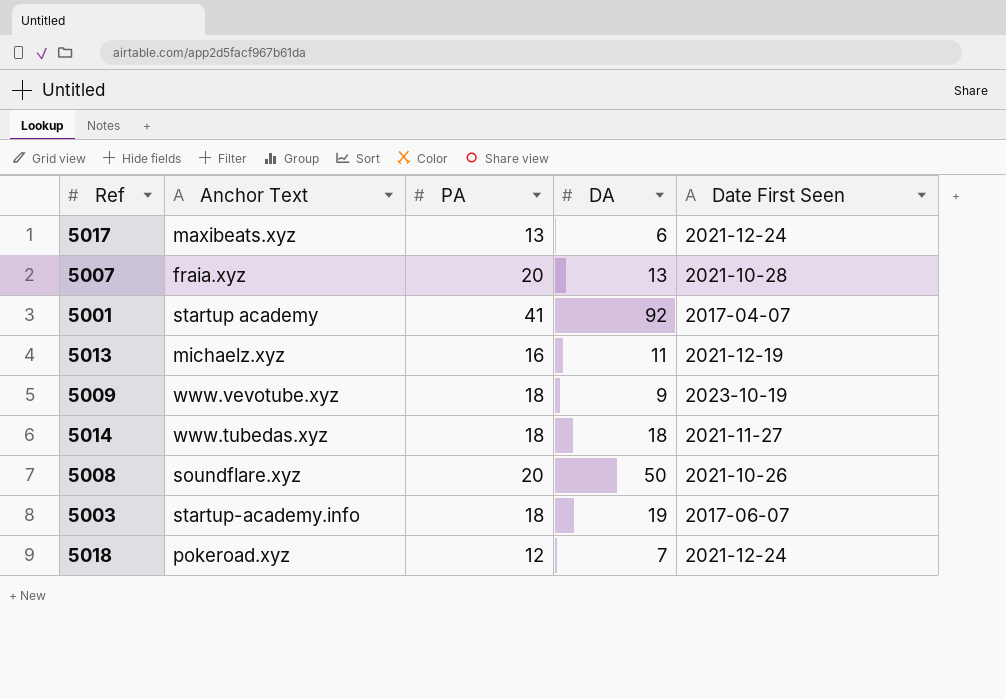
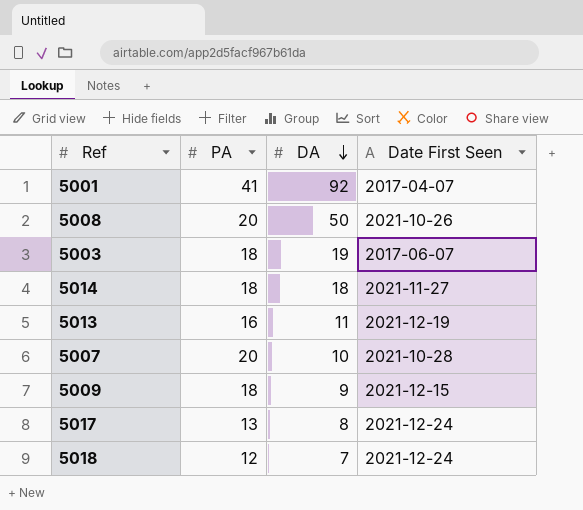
row order: none -> DA descending
column Anchor Text | position: 2 -> none
5007 | DA: 13 -> 10
5009 | Date First Seen: 2023-10-19 -> 2021-12-15
5017 | DA: 6 -> 8

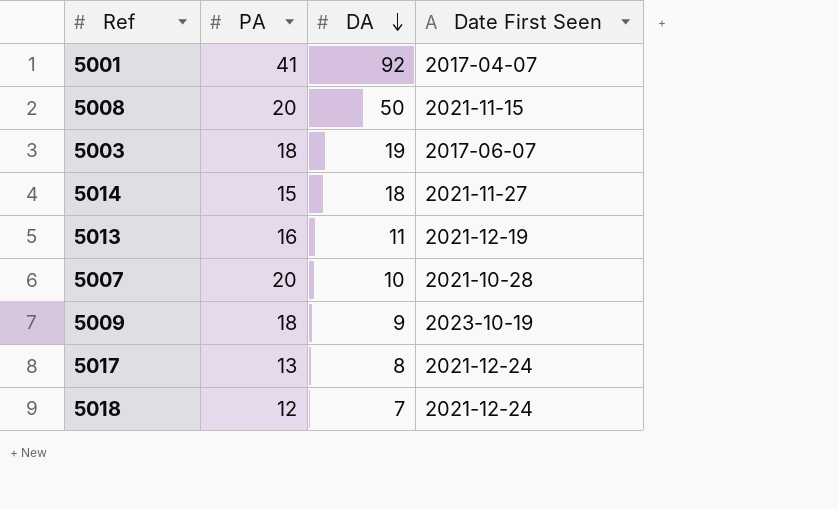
5008 | Date First Seen: 2021-10-26 -> 2021-11-15
5014 | PA: 18 -> 15
5009 | Date First Seen: 2021-12-15 -> 2023-10-19

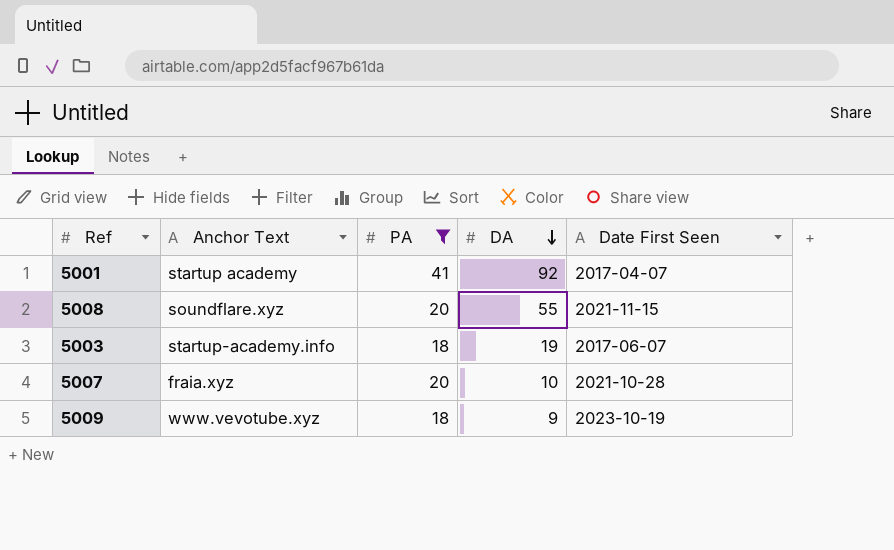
filter: none -> PA >= 18
column Anchor Text | position: none -> 2
5008 | DA: 50 -> 55

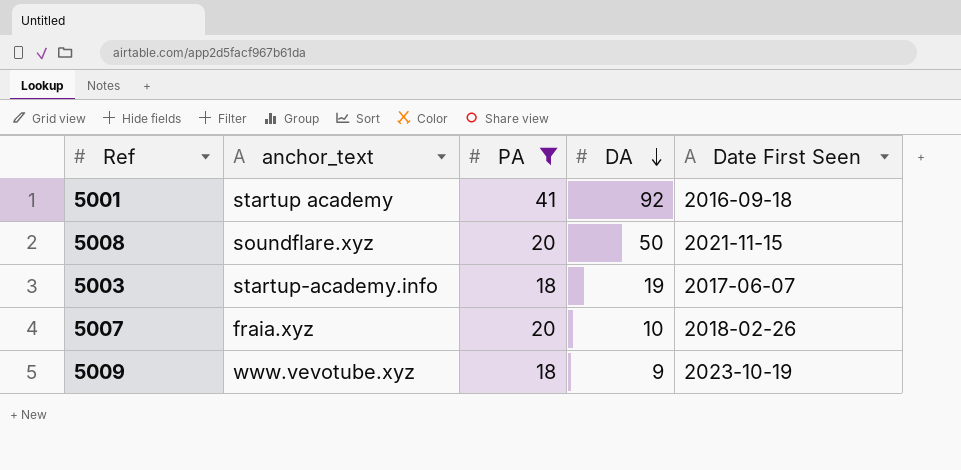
column name: Anchor Text -> anchor_text
5001 | Date First Seen: 2017-04-07 -> 2016-09-18
5008 | DA: 55 -> 50
5007 | Date First Seen: 2021-10-28 -> 2018-02-26

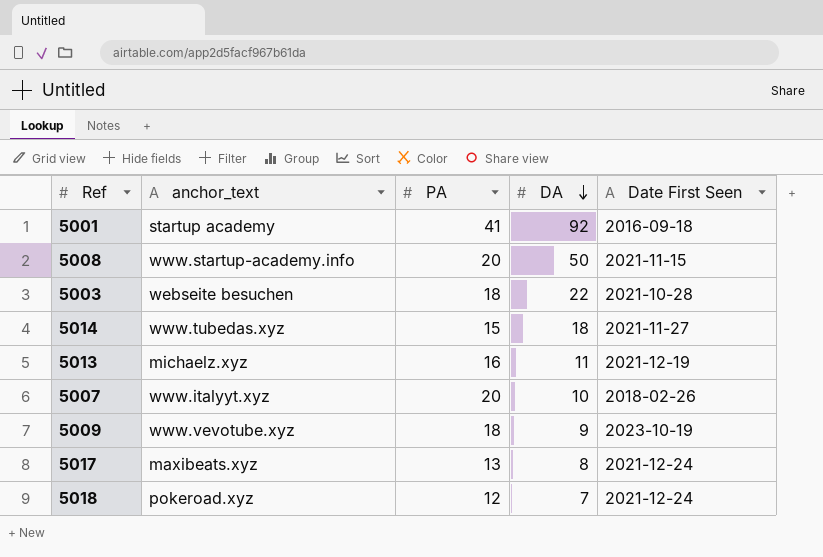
filter: PA >= 18 -> none
5008 | anchor_text: soundflare.xyz -> www.startup-academy.info
5003 | anchor_text: startup-academy.info -> webseite besuchen
5003 | DA: 19 -> 22
5003 | Date First Seen: 2017-06-07 -> 2021-10-28
5007 | anchor_text: fraia.xyz -> www.italyyt.xyz

